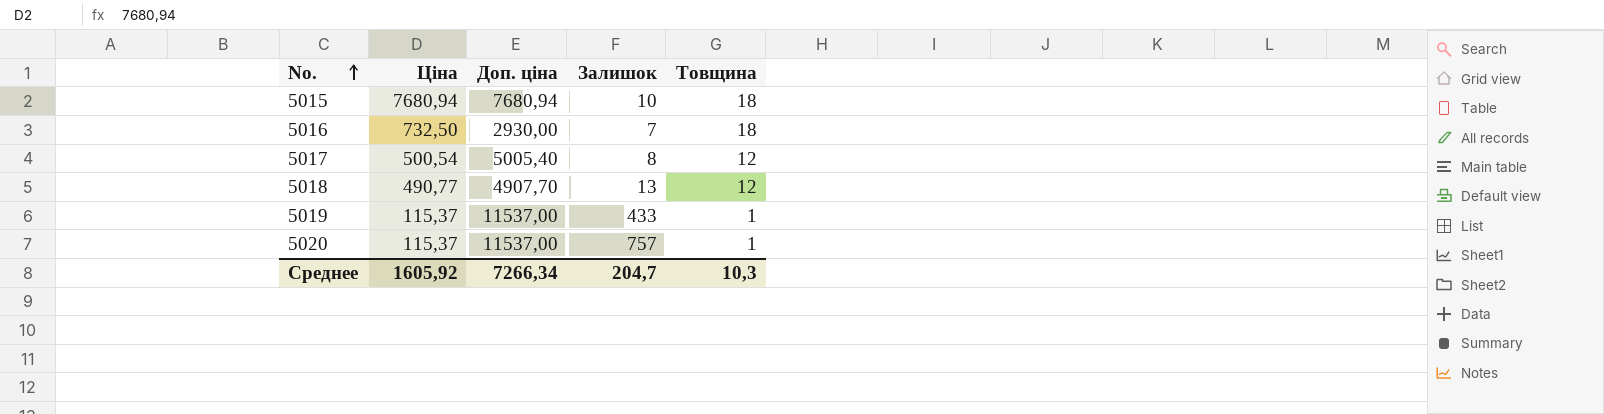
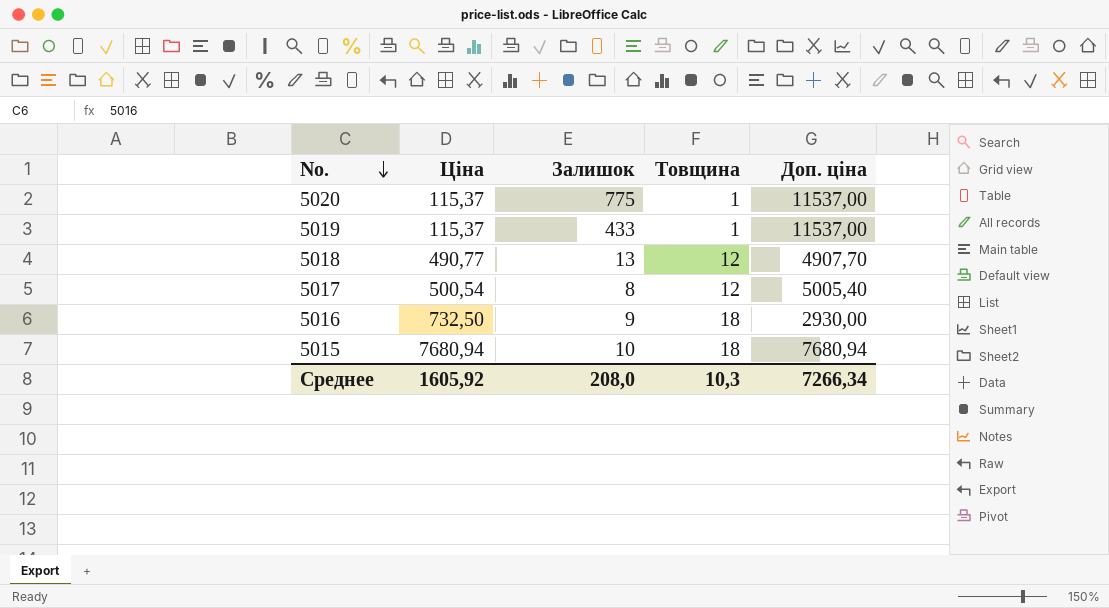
row order: No. ascending -> No. descending
column Доп. ціна | position: 3 -> 5
5020 | Залишок: 757 -> 775
5016 | Залишок: 7 -> 9
Среднее | Залишок: 204,7 -> 208,0

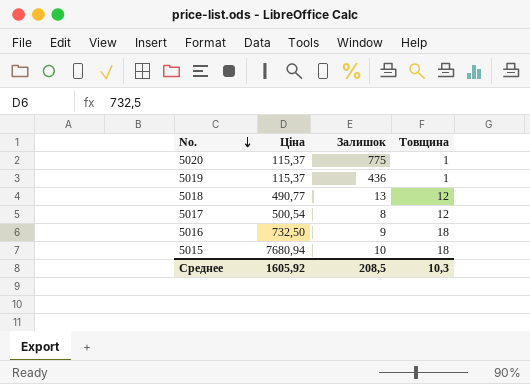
column Доп. ціна | position: 5 -> none
5019 | Залишок: 433 -> 436
Среднее | Залишок: 208,0 -> 208,5

